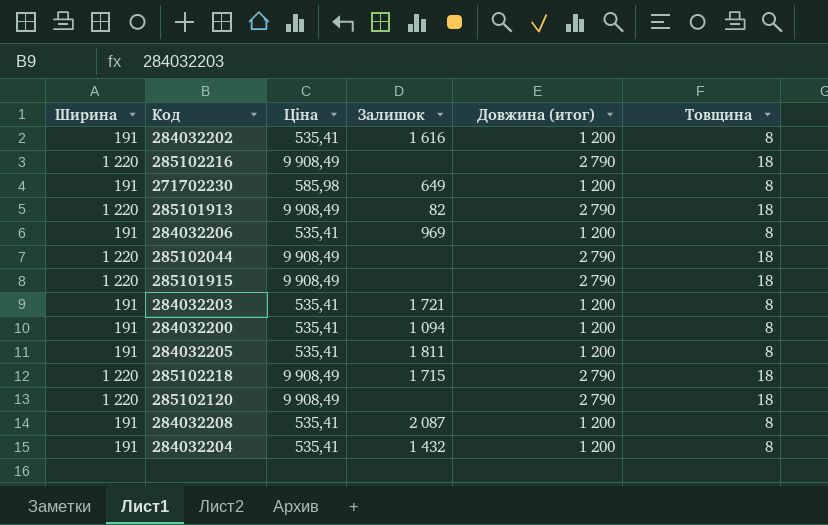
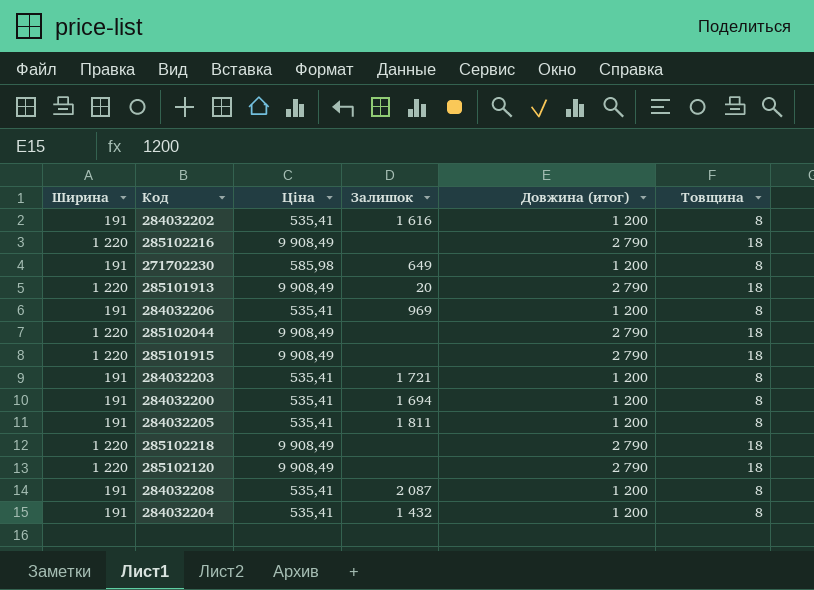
285101913 | Залишок: 82 -> 20
284032200 | Залишок: 1 094 -> 1 694
285102218 | Залишок: 1 715 -> none

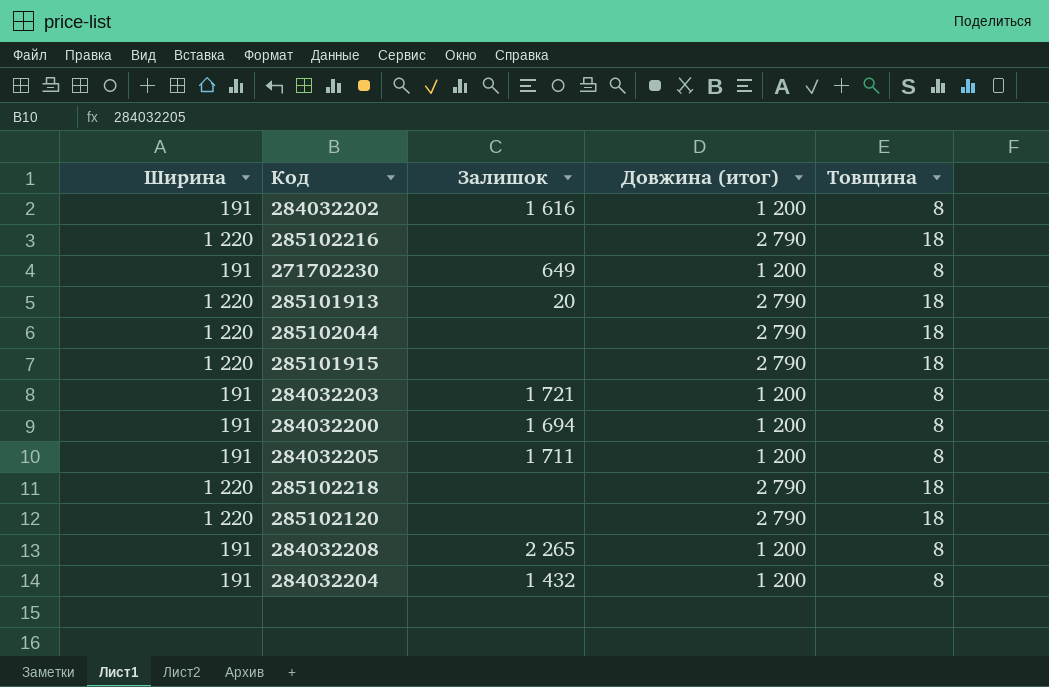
column Ціна | position: 3 -> none
row 284032206: 191 | 535,41 | 969 | 1 200 | 8 -> none
284032205 | Залишок: 1 811 -> 1 711
284032208 | Залишок: 2 087 -> 2 265

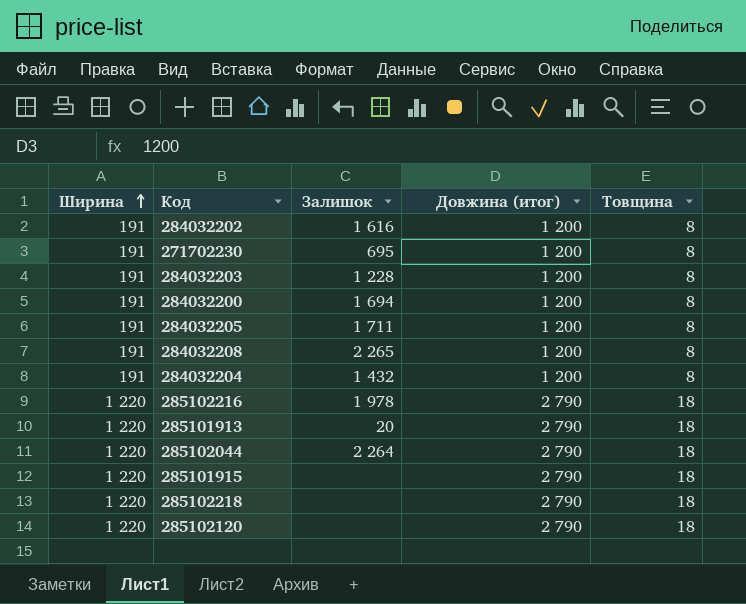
row order: none -> Ширина ascending
271702230 | Залишок: 649 -> 695
284032203 | Залишок: 1 721 -> 1 228
285102216 | Залишок: none -> 1 978
285102044 | Залишок: none -> 2 264

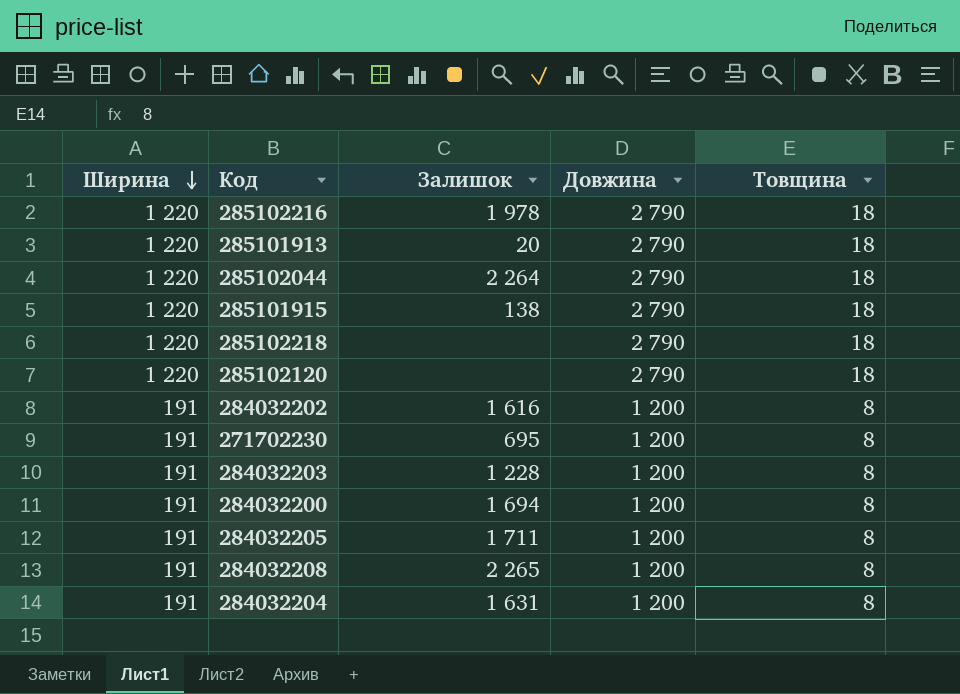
row order: Ширина ascending -> Ширина descending
column name: Довжина (итог) -> Довжина
285101915 | Залишок: none -> 138
284032204 | Залишок: 1 432 -> 1 631

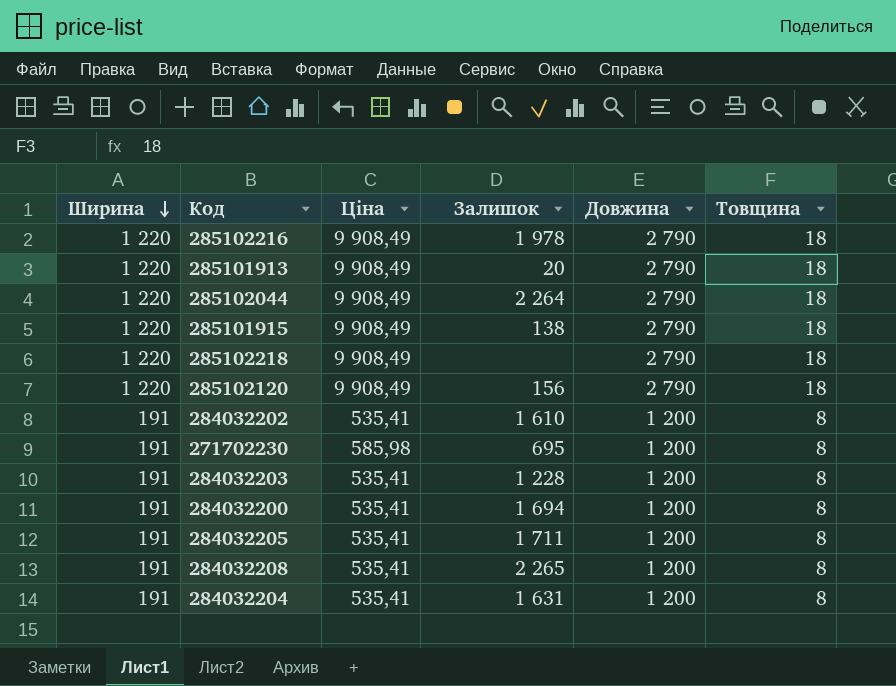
column Ціна | position: none -> 3
285102120 | Залишок: none -> 156
284032202 | Залишок: 1 616 -> 1 610

